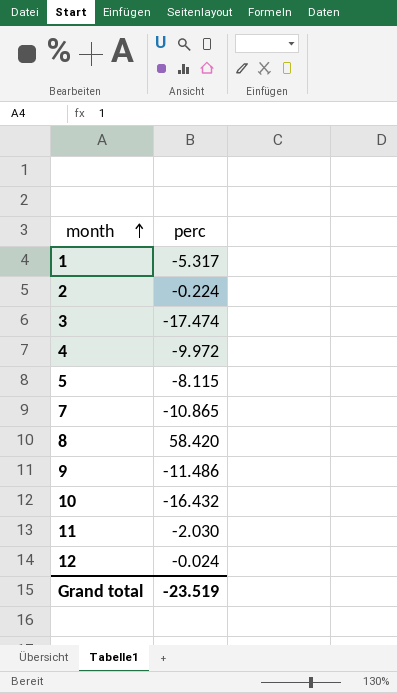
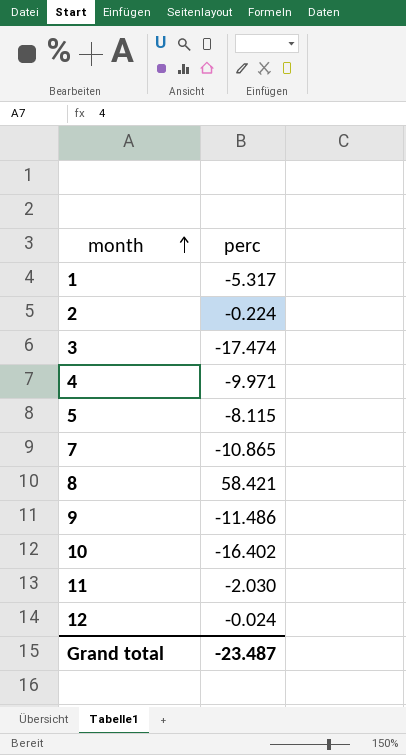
4 | perc: -9.972 -> -9.971
8 | perc: 58.420 -> 58.421
10 | perc: -16.432 -> -16.402
Grand total | perc: -23.519 -> -23.487

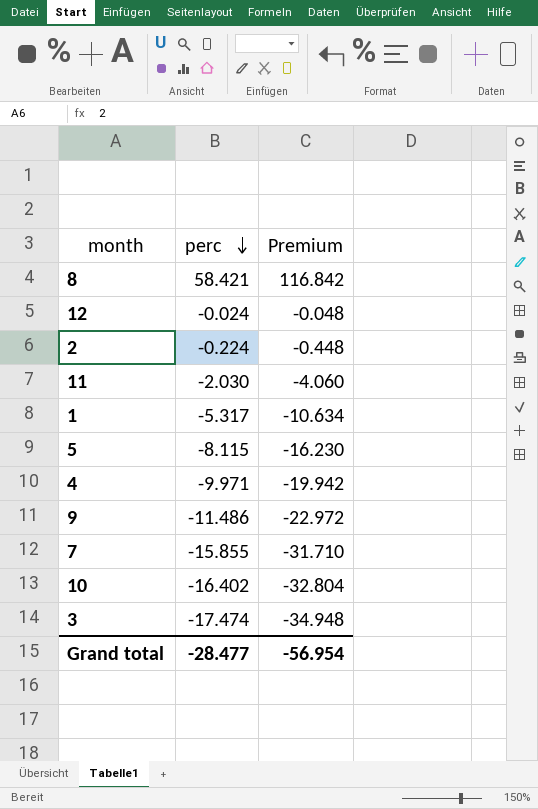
row order: month ascending -> perc descending
column Premium | formula: none -> [perc] * 2
7 | perc: -10.865 -> -15.855
Grand total | perc: -23.487 -> -28.477

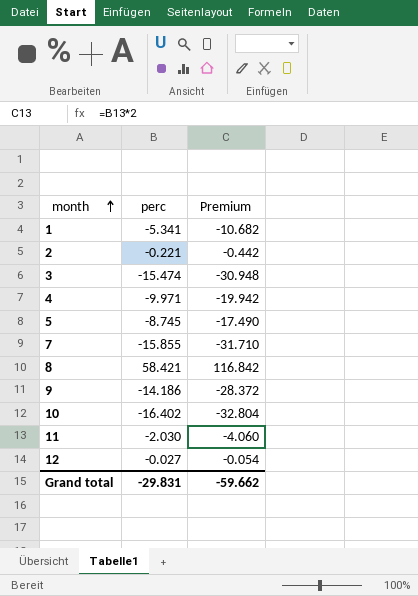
row order: perc descending -> month ascending
1 | perc: -5.317 -> -5.341
1 | Premium: -10.634 -> -10.682
2 | perc: -0.224 -> -0.221
2 | Premium: -0.448 -> -0.442
3 | perc: -17.474 -> -15.474
3 | Premium: -34.948 -> -30.948
5 | perc: -8.115 -> -8.745
5 | Premium: -16.230 -> -17.490
9 | perc: -11.486 -> -14.186
9 | Premium: -22.972 -> -28.372
12 | perc: -0.024 -> -0.027
12 | Premium: -0.048 -> -0.054
Grand total | perc: -28.477 -> -29.831
Grand total | Premium: -56.954 -> -59.662

